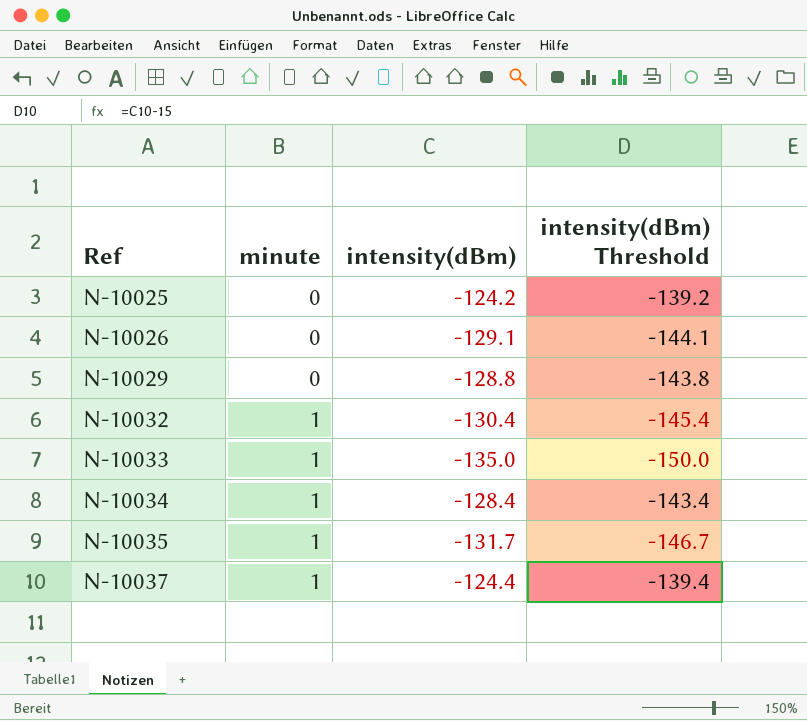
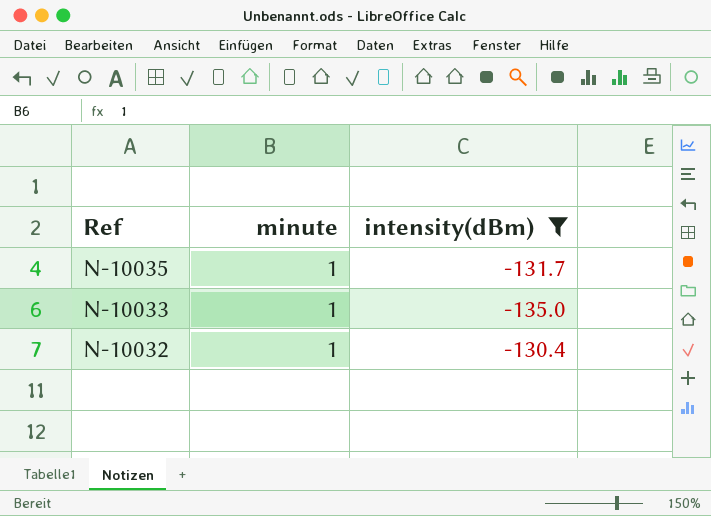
filter: none -> intensity(dBm) <= -130.4
row order: Ref ascending -> Ref descending
column intensity(dBm) Threshold | formula: [intensity(dBm)] - 15 -> none

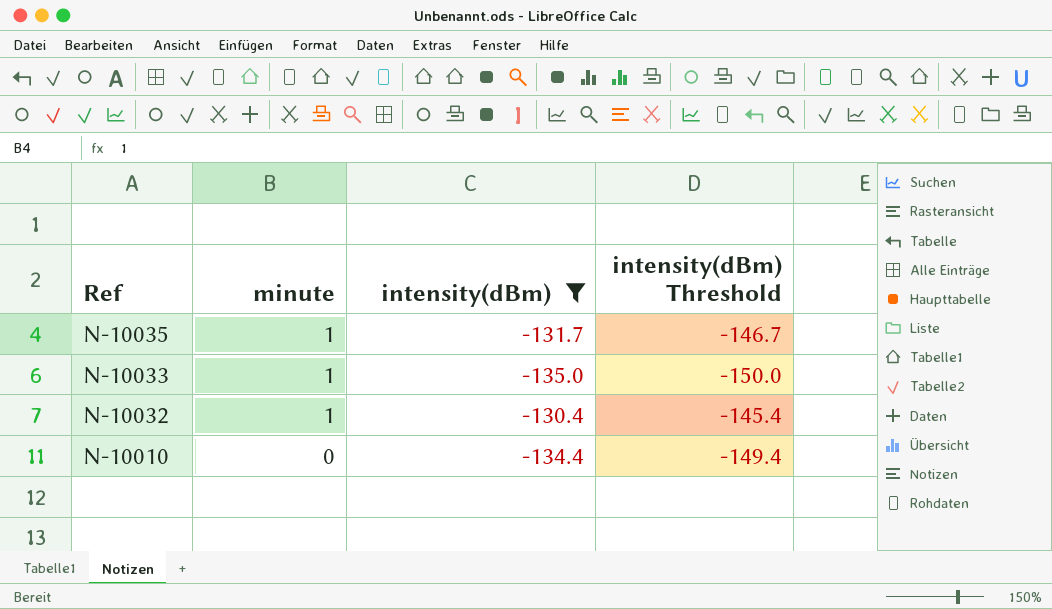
column intensity(dBm) Threshold | formula: none -> [intensity(dBm)] - 15
row N-10010: none -> 0 | -134.4 | -149.4

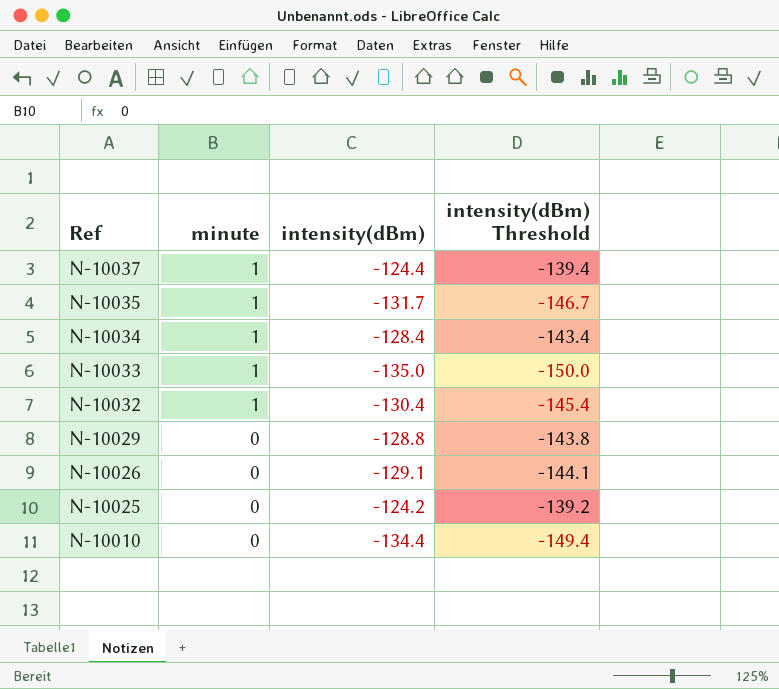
filter: intensity(dBm) <= -130.4 -> none

